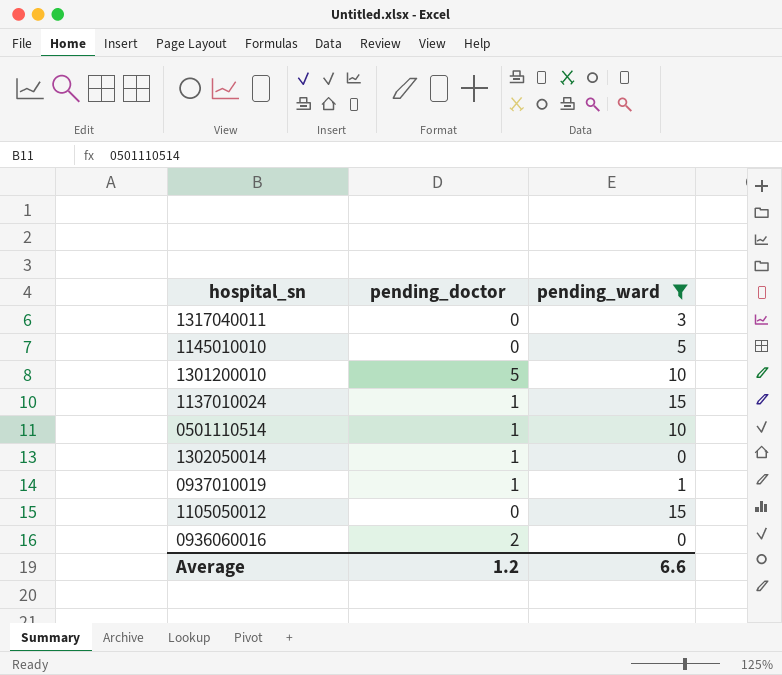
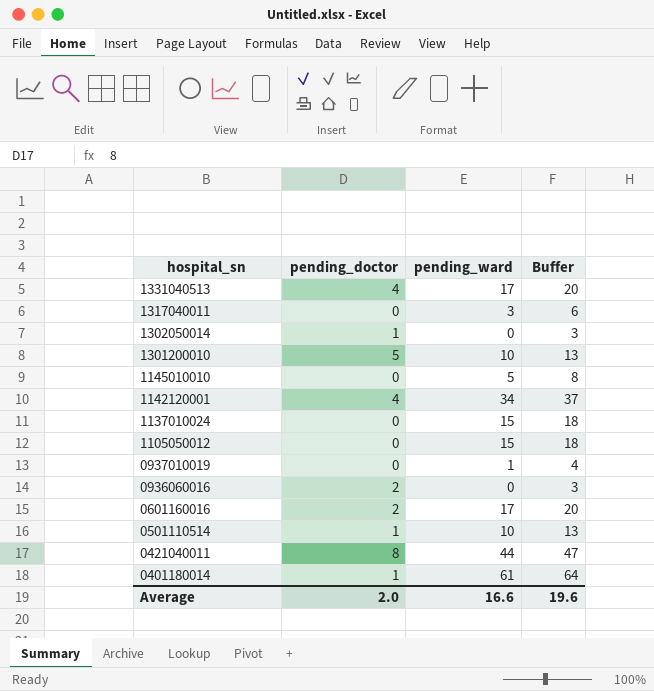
filter: pending_ward <= 15 -> none
row order: none -> hospital_sn descending
column Buffer | formula: none -> [pending_ward] + 3
1137010024 | pending_doctor: 1 -> 0
0937010019 | pending_doctor: 1 -> 0
Average | pending_doctor: 1.2 -> 2.0
Average | pending_ward: 6.6 -> 16.6

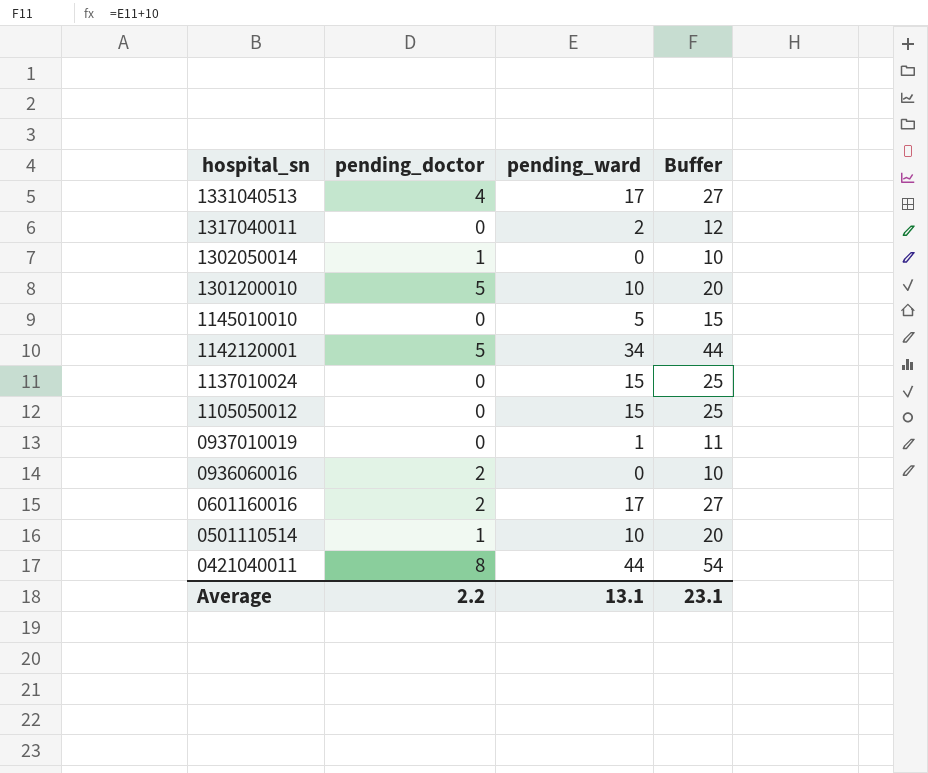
column Buffer | formula: [pending_ward] + 3 -> [pending_ward] + 10
row 0401180014: 1 | 61 | 64 -> none
1317040011 | pending_ward: 3 -> 2
1142120001 | pending_doctor: 4 -> 5
Average | pending_doctor: 2.0 -> 2.2
Average | pending_ward: 16.6 -> 13.1
Average | Buffer: 19.6 -> 23.1

